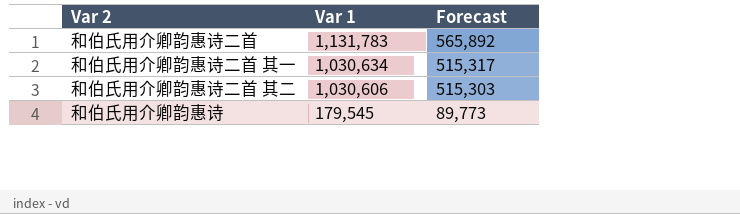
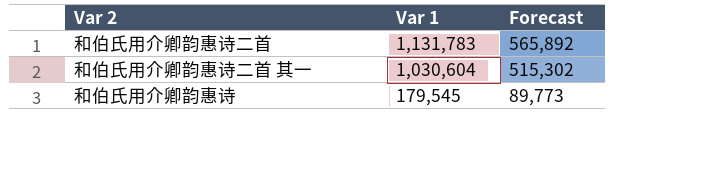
row 和伯氏用介卿韵惠诗二首 其二: 1,030,606 | 515,303 -> none
和伯氏用介卿韵惠诗二首 其一 | Var 1: 1,030,634 -> 1,030,604
和伯氏用介卿韵惠诗二首 其一 | Forecast: 515,317 -> 515,302

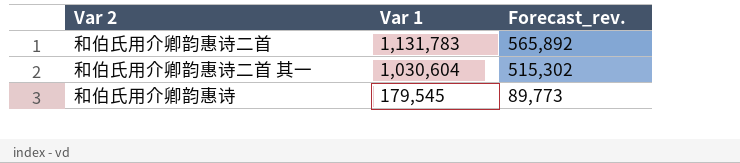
column name: Forecast -> Forecast_rev.

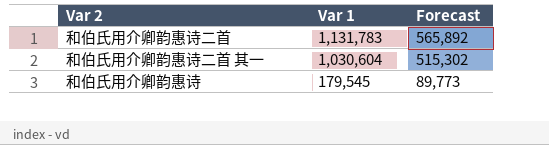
column name: Forecast_rev. -> Forecast

